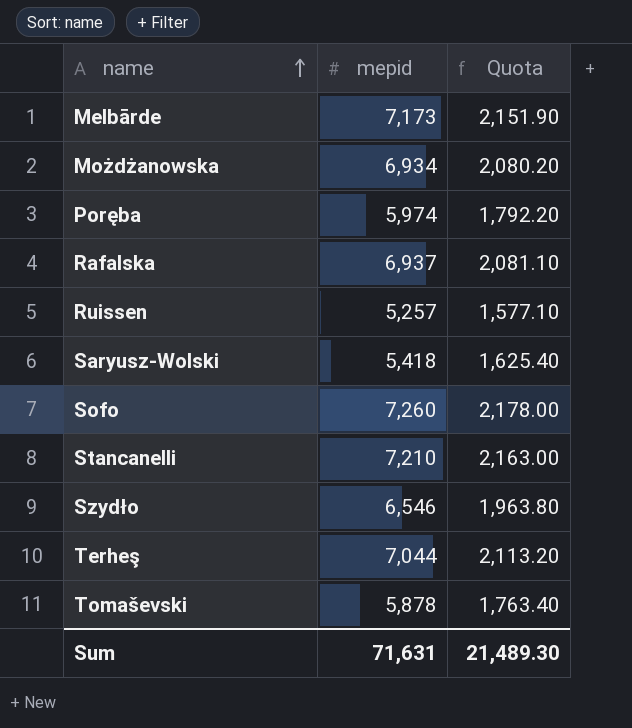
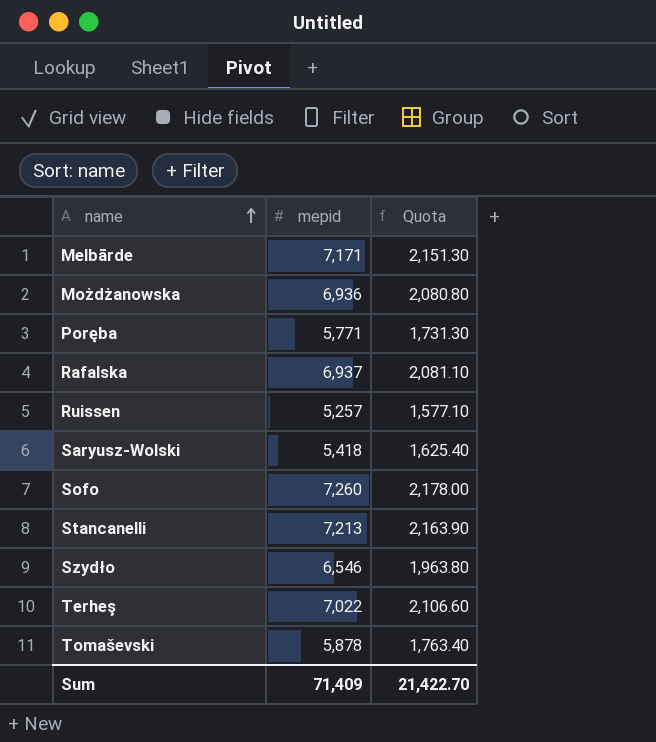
Melbārde | mepid: 7,173 -> 7,171
Melbārde | Quota: 2,151.90 -> 2,151.30
Możdżanowska | mepid: 6,934 -> 6,936
Możdżanowska | Quota: 2,080.20 -> 2,080.80
Poręba | mepid: 5,974 -> 5,771
Poręba | Quota: 1,792.20 -> 1,731.30
Stancanelli | mepid: 7,210 -> 7,213
Stancanelli | Quota: 2,163.00 -> 2,163.90
Terheş | mepid: 7,044 -> 7,022
Terheş | Quota: 2,113.20 -> 2,106.60
Sum | mepid: 71,631 -> 71,409
Sum | Quota: 21,489.30 -> 21,422.70

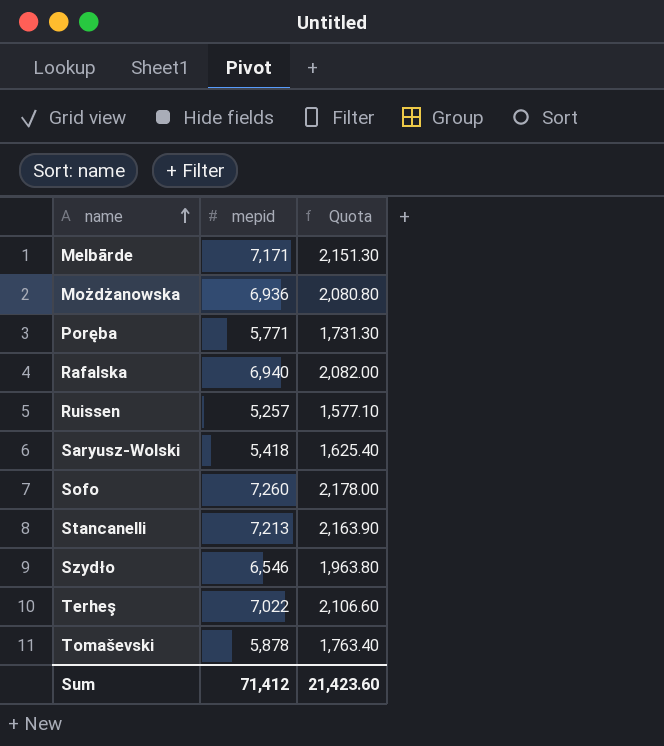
Rafalska | mepid: 6,937 -> 6,940
Rafalska | Quota: 2,081.10 -> 2,082.00
Sum | mepid: 71,409 -> 71,412
Sum | Quota: 21,422.70 -> 21,423.60

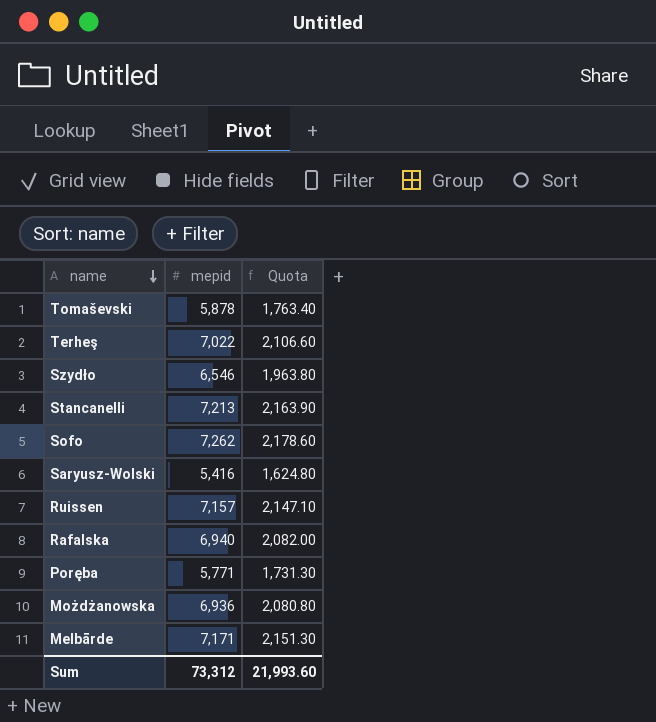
row order: name ascending -> name descending
Sofo | mepid: 7,260 -> 7,262
Sofo | Quota: 2,178.00 -> 2,178.60
Saryusz-Wolski | mepid: 5,418 -> 5,416
Saryusz-Wolski | Quota: 1,625.40 -> 1,624.80
Ruissen | mepid: 5,257 -> 7,157
Ruissen | Quota: 1,577.10 -> 2,147.10
Sum | mepid: 71,412 -> 73,312
Sum | Quota: 21,423.60 -> 21,993.60

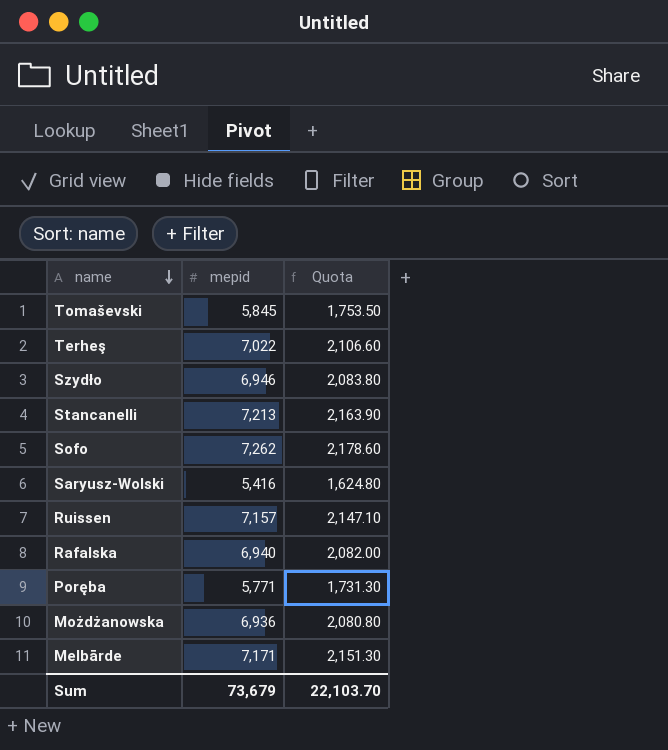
Tomaševski | mepid: 5,878 -> 5,845
Tomaševski | Quota: 1,763.40 -> 1,753.50
Szydło | mepid: 6,546 -> 6,946
Szydło | Quota: 1,963.80 -> 2,083.80
Sum | mepid: 73,312 -> 73,679
Sum | Quota: 21,993.60 -> 22,103.70

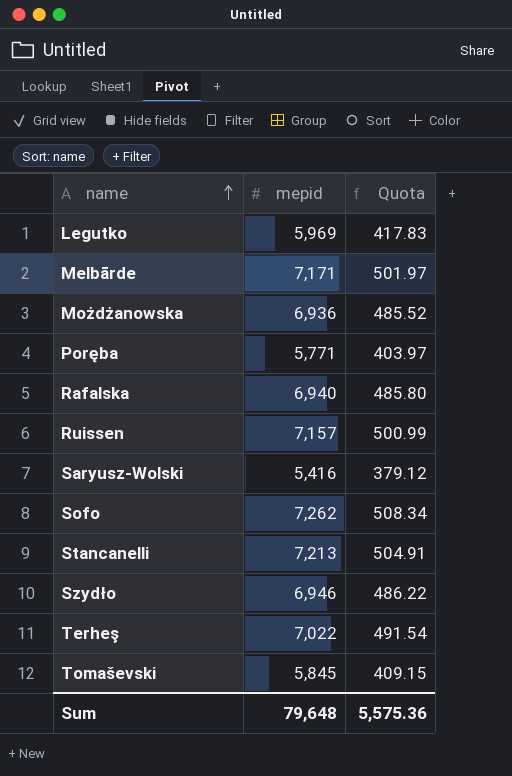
row order: name descending -> name ascending
column Quota | formula: [mepid] * 0.3 -> [mepid] * 0.07
row Legutko: none -> 5,969 | 417.83
Sum | mepid: 73,679 -> 79,648
Sum | Quota: 22,103.70 -> 5,575.36

